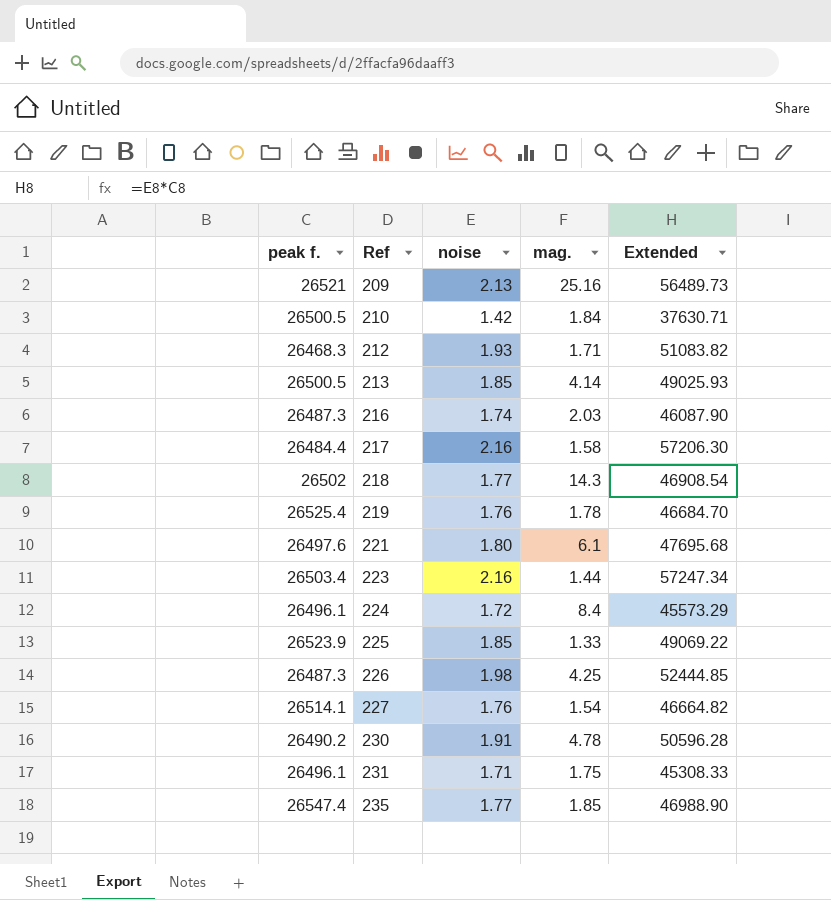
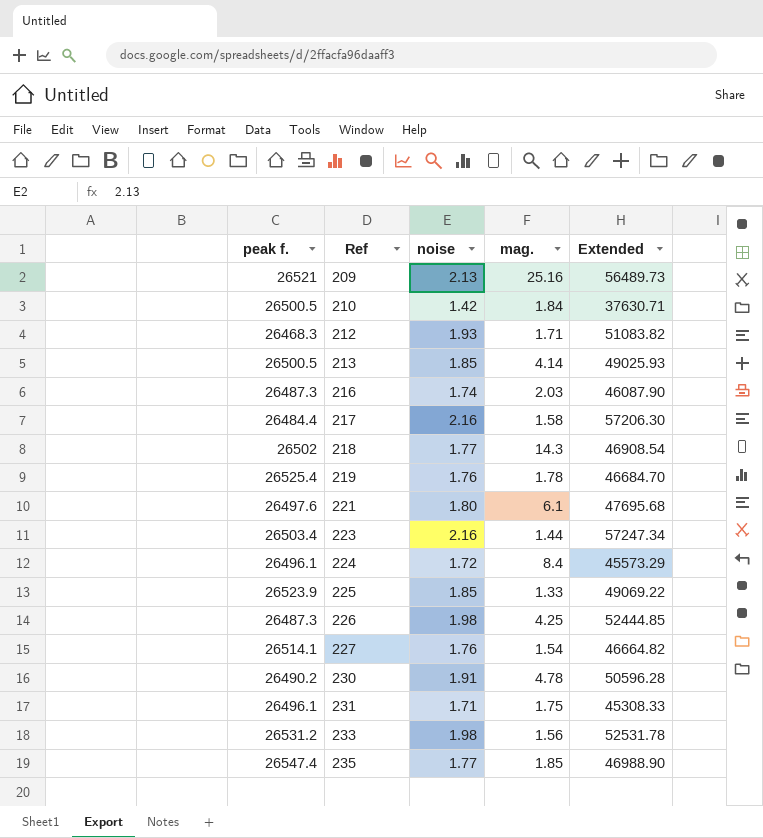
row 233: none -> 26531.2 | 1.98 | 1.56 | 52531.78

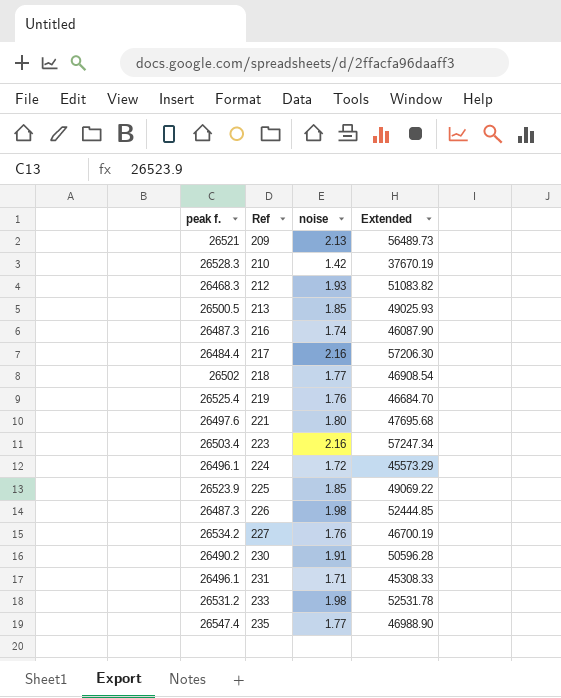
column mag. | position: 4 -> none
210 | peak f.: 26500.5 -> 26528.3
210 | Extended: 37630.71 -> 37670.19
227 | peak f.: 26514.1 -> 26534.2
227 | Extended: 46664.82 -> 46700.19

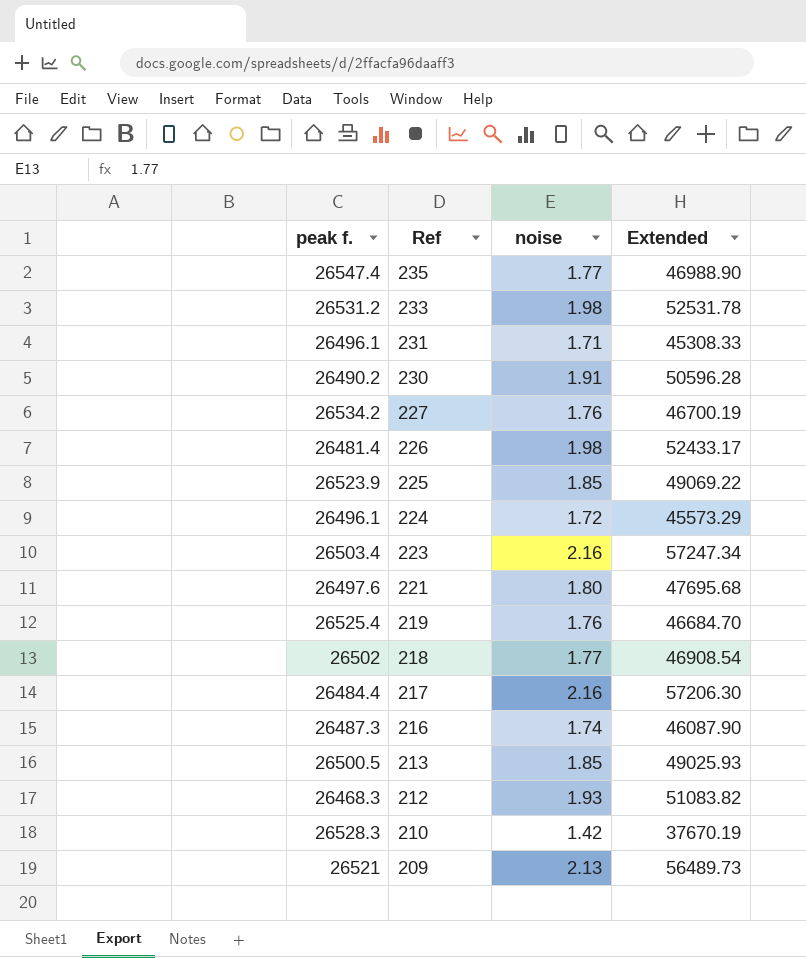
row order: Ref ascending -> Ref descending
226 | peak f.: 26487.3 -> 26481.4
226 | Extended: 52444.85 -> 52433.17

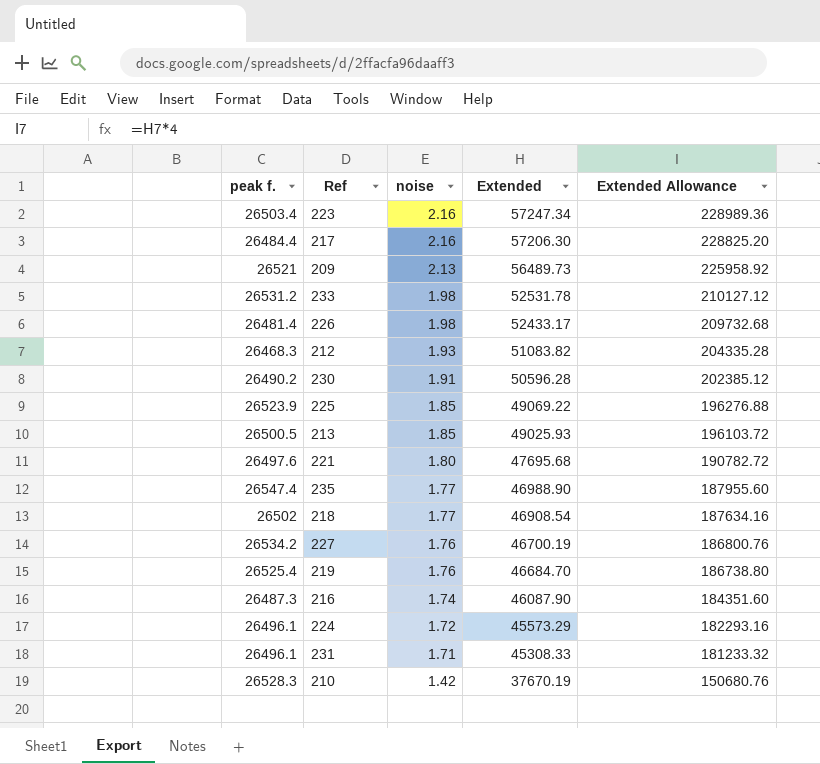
row order: Ref descending -> noise descending
column Extended Allowance | formula: none -> [Extended] * 4

